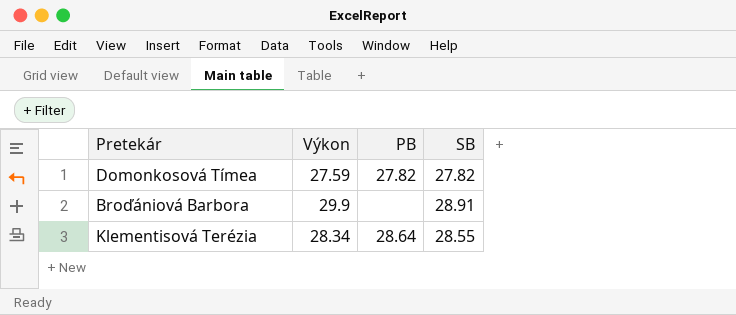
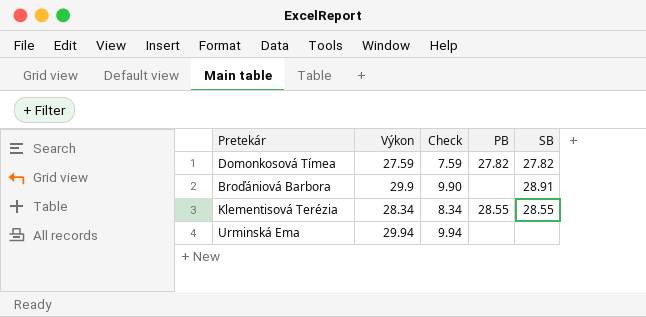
column Check | formula: none -> [Výkon] - 20
Klementisová Terézia | PB: 28.64 -> 28.55
row Urminská Ema: none -> 29.94 | 9.94 | none | none

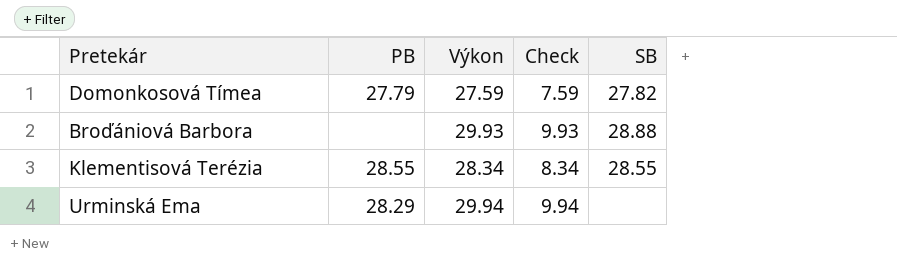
column PB | position: 4 -> 2
Domonkosová Tímea | PB: 27.82 -> 27.79
Broďániová Barbora | Výkon: 29.9 -> 29.93
Broďániová Barbora | Check: 9.90 -> 9.93
Broďániová Barbora | SB: 28.91 -> 28.88
Urminská Ema | PB: none -> 28.29

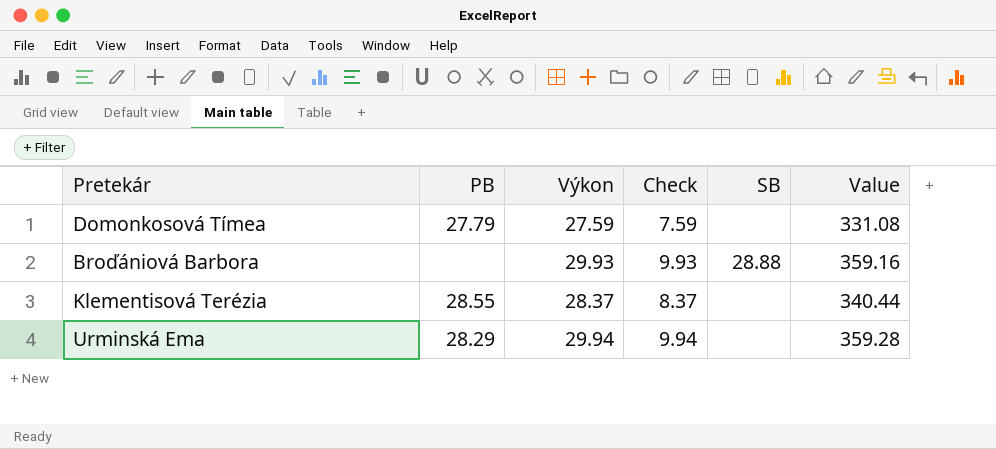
column Value | formula: none -> [Výkon] * 12
Domonkosová Tímea | SB: 27.82 -> none
Klementisová Terézia | Výkon: 28.34 -> 28.37
Klementisová Terézia | Check: 8.34 -> 8.37
Klementisová Terézia | SB: 28.55 -> none

